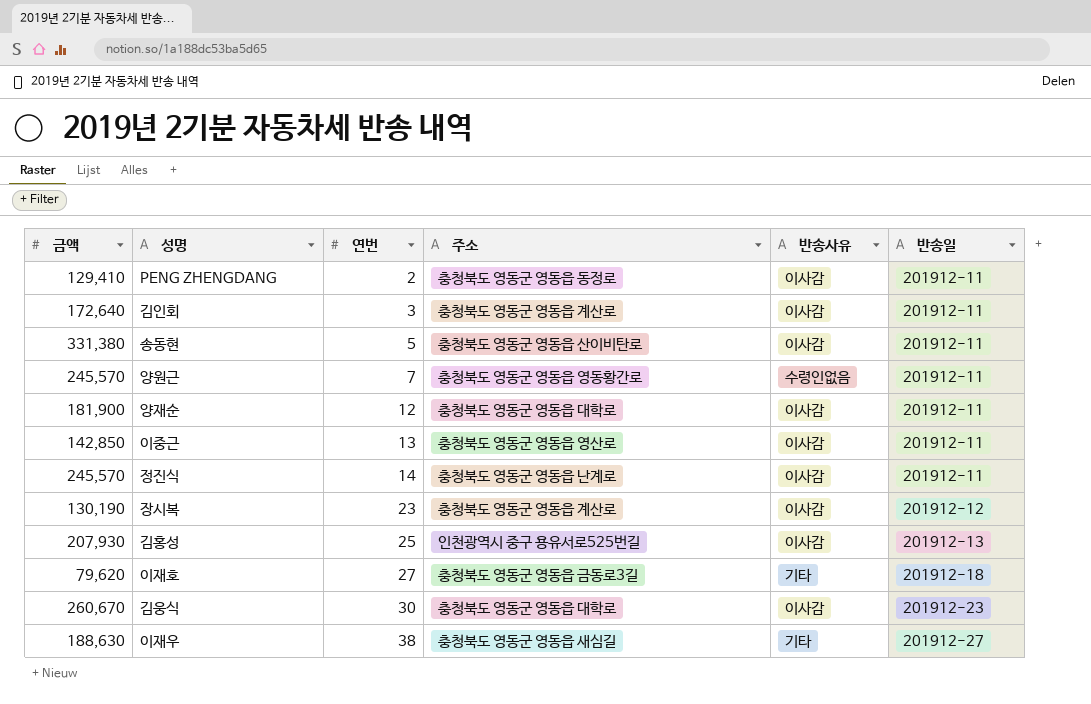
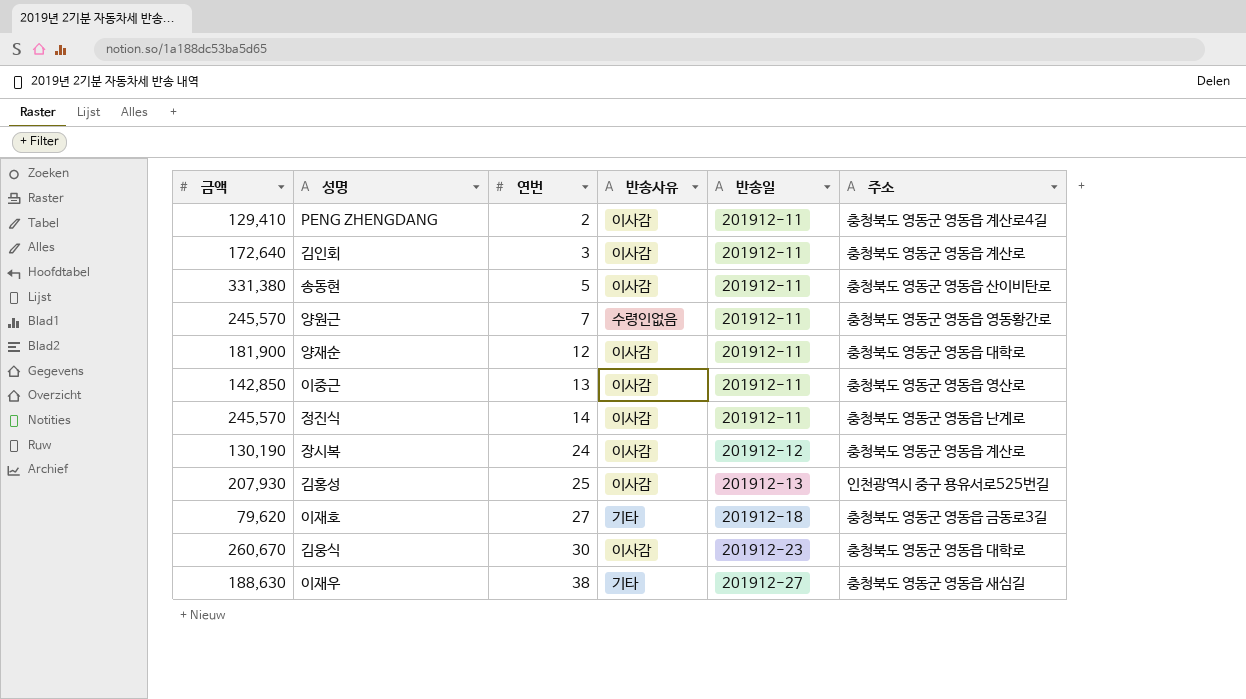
column 주소 | position: 4 -> 6
PENG ZHENGDANG | 주소: 충청북도 영동군 영동읍 동정로 -> 충청북도 영동군 영동읍 계산로4길
장시복 | 연번: 23 -> 24

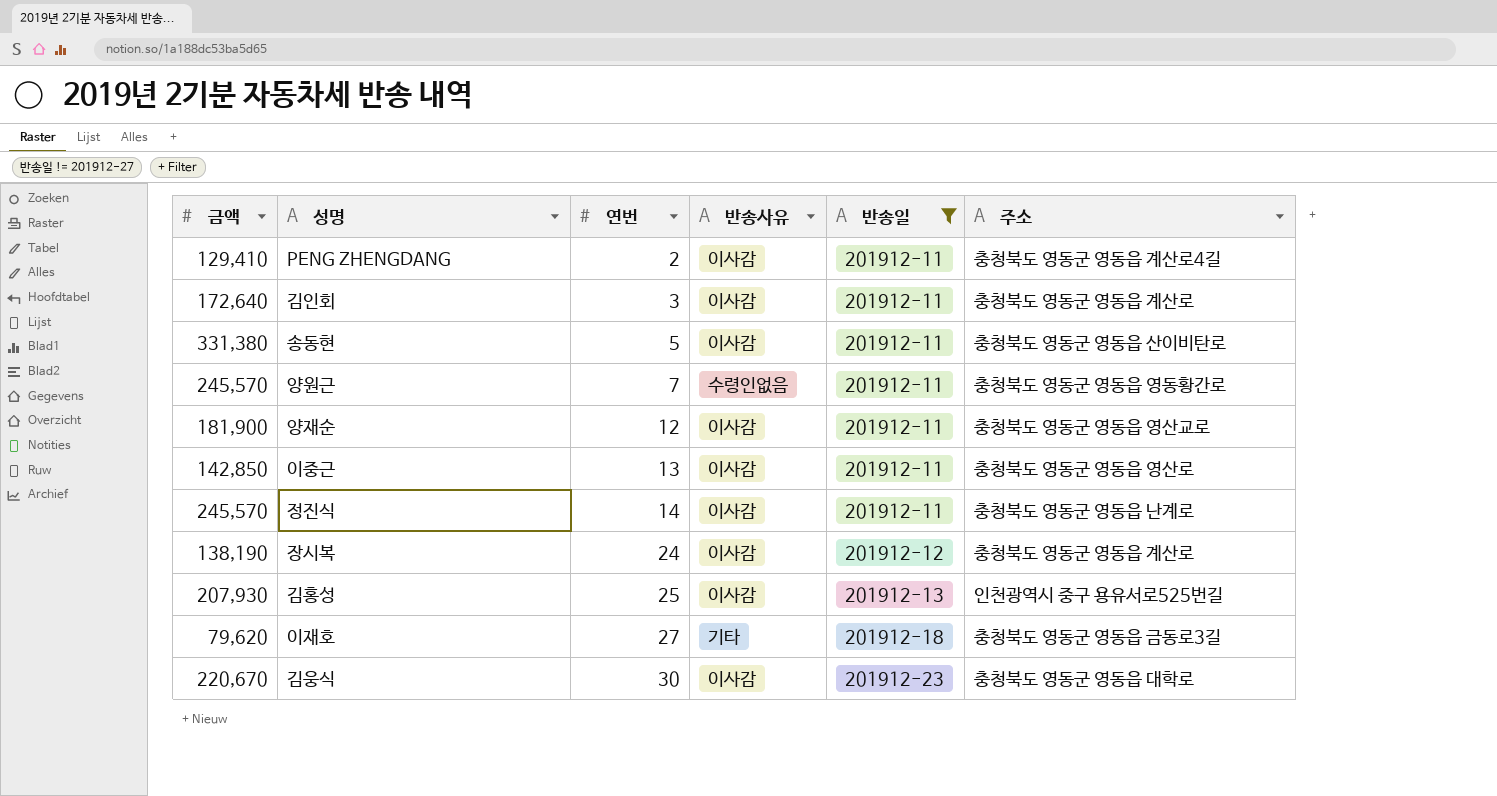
filter: none -> 반송일 != 201912-27
양재순 | 주소: 충청북도 영동군 영동읍 대학로 -> 충청북도 영동군 영동읍 영산교로
장시복 | 금액: 130,190 -> 138,190
김웅식 | 금액: 260,670 -> 220,670

